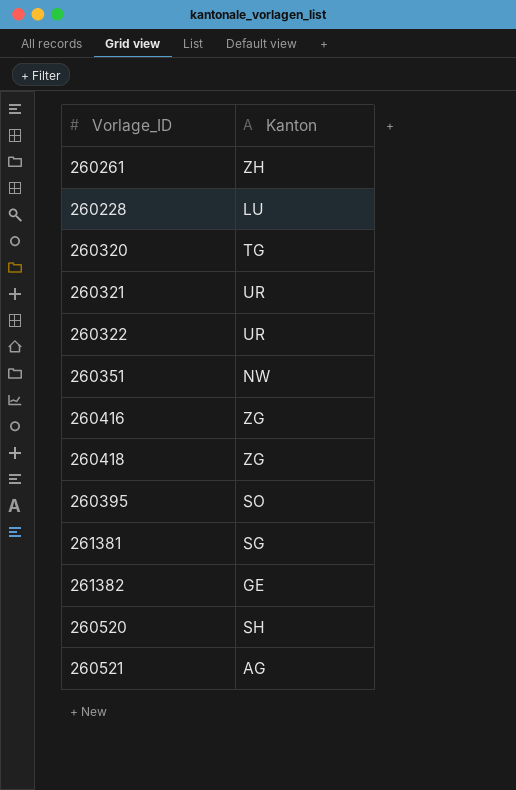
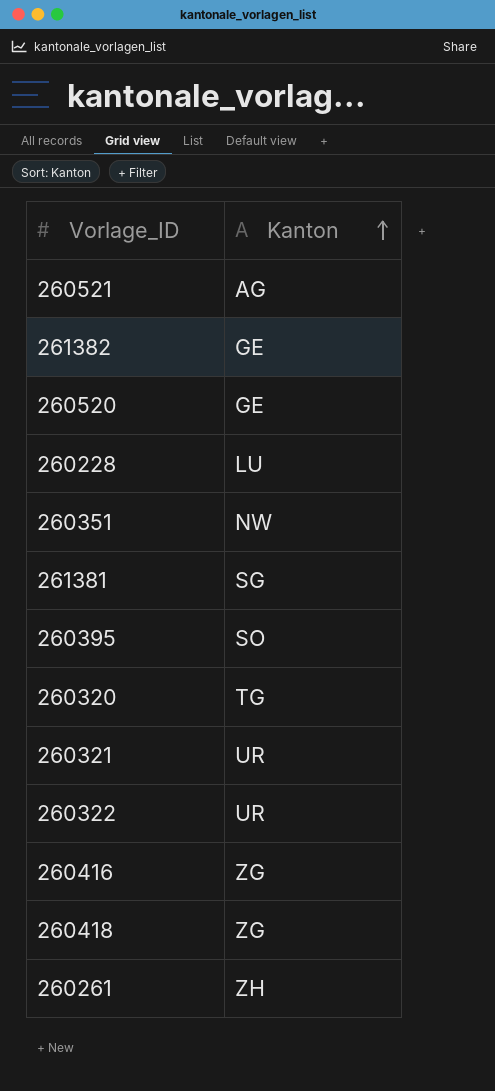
row order: none -> Kanton ascending
260520 | Kanton: SH -> GE

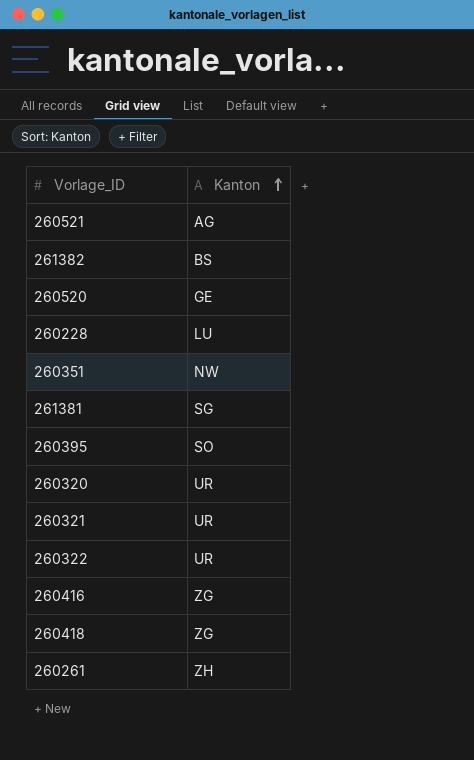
261382 | Kanton: GE -> BS
260320 | Kanton: TG -> UR

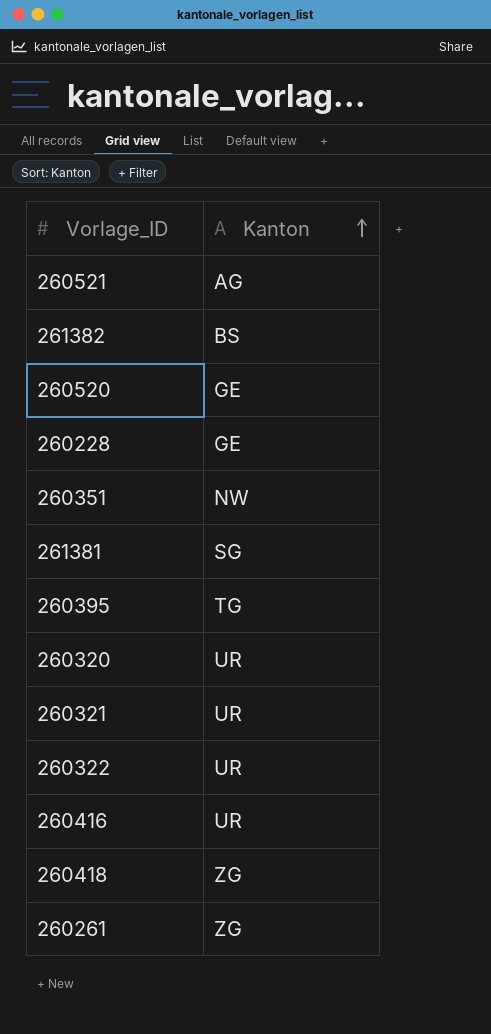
260228 | Kanton: LU -> GE
260395 | Kanton: SO -> TG
260416 | Kanton: ZG -> UR
260261 | Kanton: ZH -> ZG

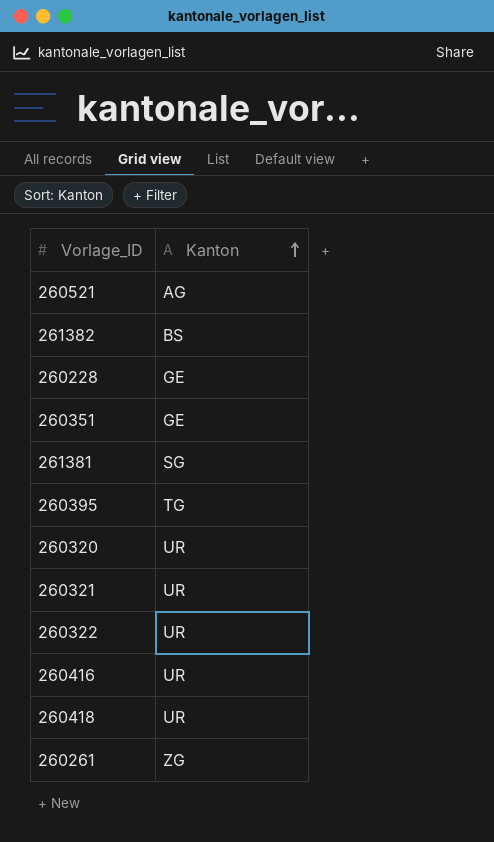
row 260520: GE -> none
260351 | Kanton: NW -> GE
260418 | Kanton: ZG -> UR

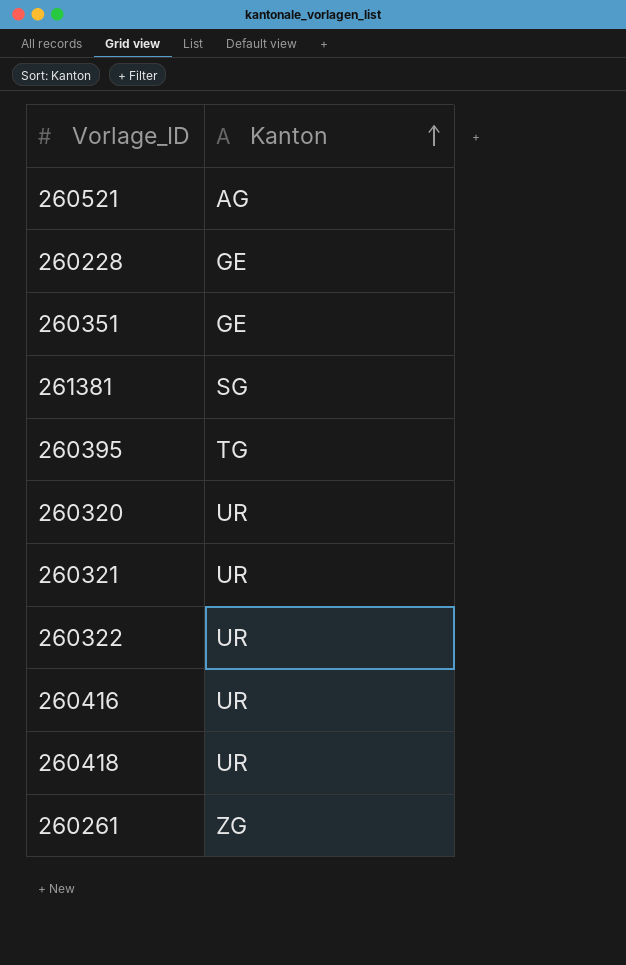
row 261382: BS -> none

